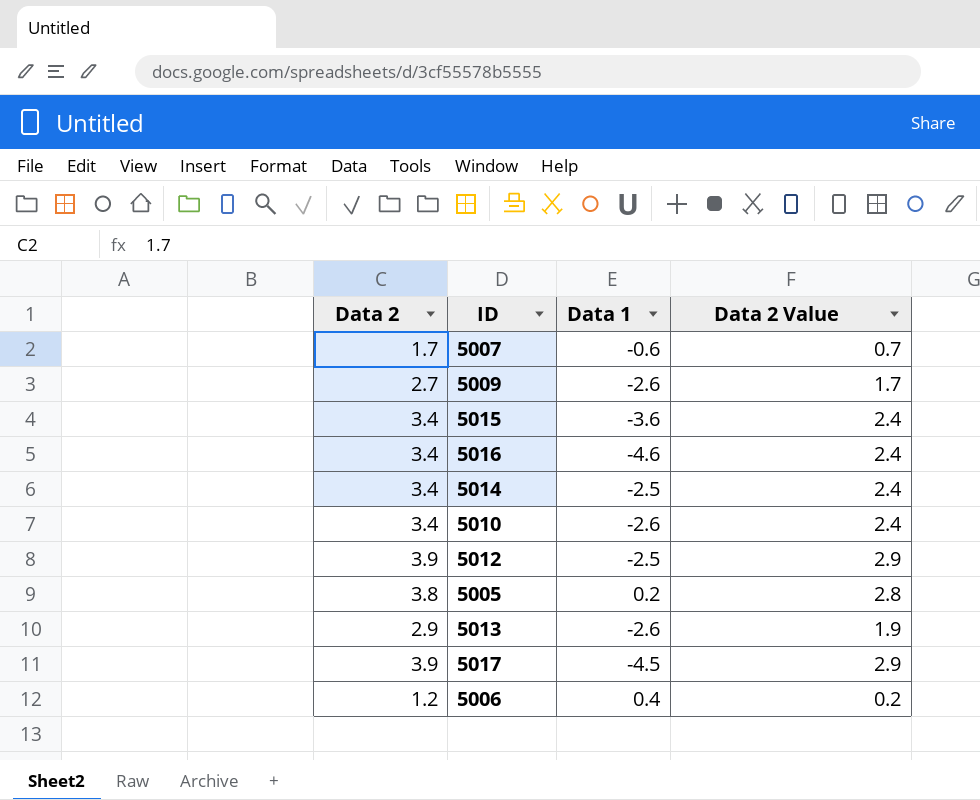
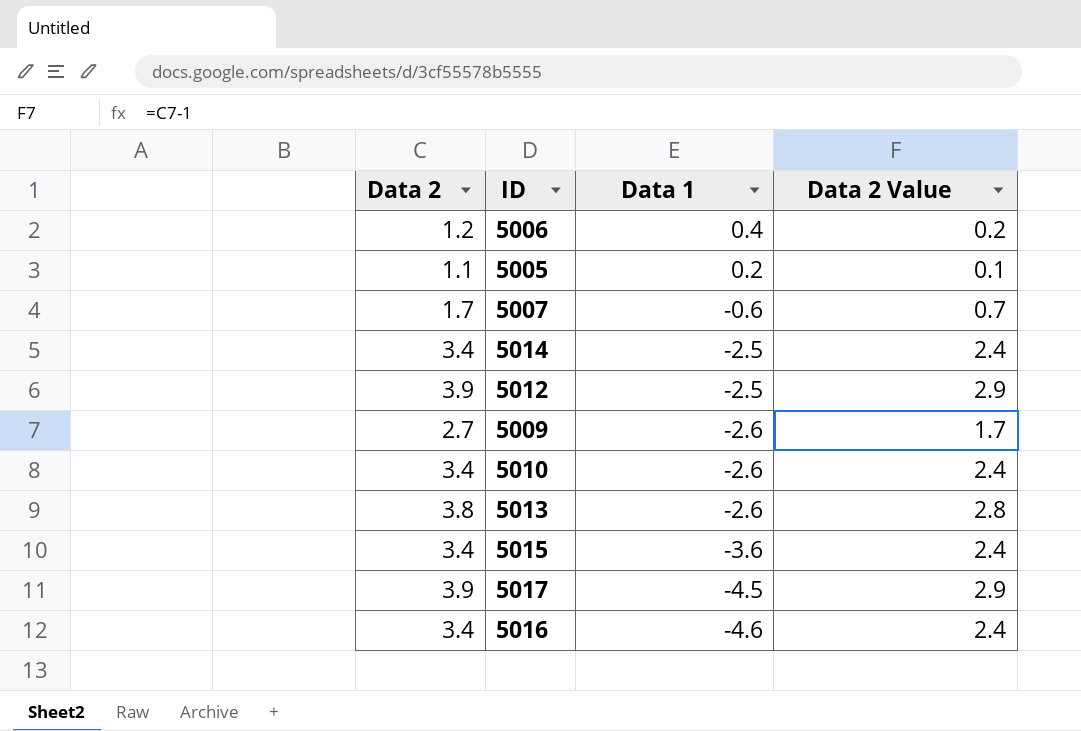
row order: none -> Data 1 descending
5005 | Data 2: 3.8 -> 1.1
5005 | Data 2 Value: 2.8 -> 0.1
5013 | Data 2: 2.9 -> 3.8
5013 | Data 2 Value: 1.9 -> 2.8

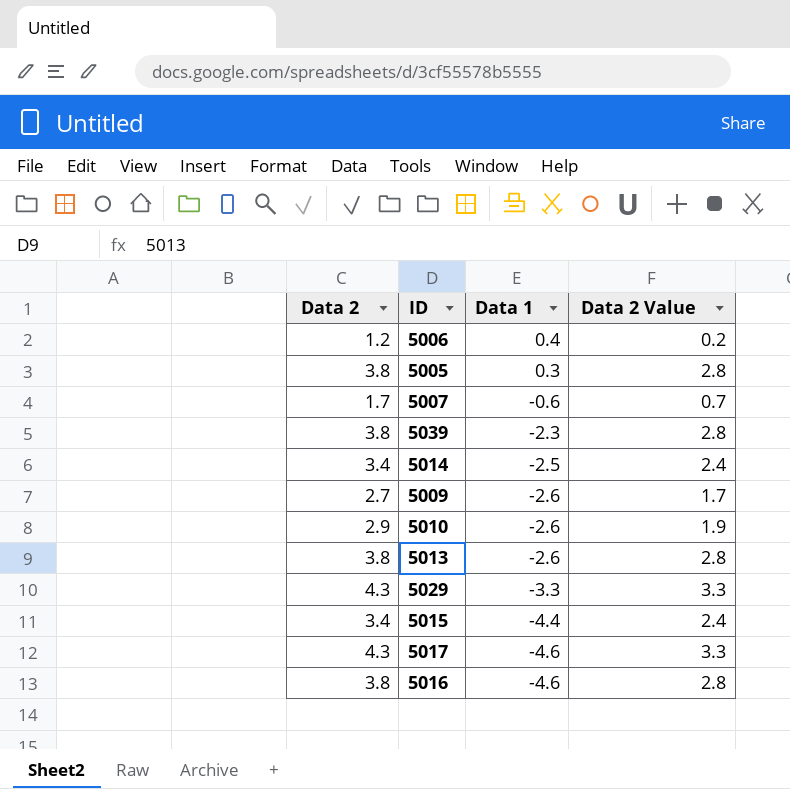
row 5012: 3.9 | -2.5 | 2.9 -> none
5005 | Data 2: 1.1 -> 3.8
5005 | Data 1: 0.2 -> 0.3
5005 | Data 2 Value: 0.1 -> 2.8
row 5039: none -> 3.8 | -2.3 | 2.8
5010 | Data 2: 3.4 -> 2.9
5010 | Data 2 Value: 2.4 -> 1.9
row 5029: none -> 4.3 | -3.3 | 3.3
5015 | Data 1: -3.6 -> -4.4
5017 | Data 2: 3.9 -> 4.3
5017 | Data 1: -4.5 -> -4.6
5017 | Data 2 Value: 2.9 -> 3.3
5016 | Data 2: 3.4 -> 3.8
5016 | Data 2 Value: 2.4 -> 2.8

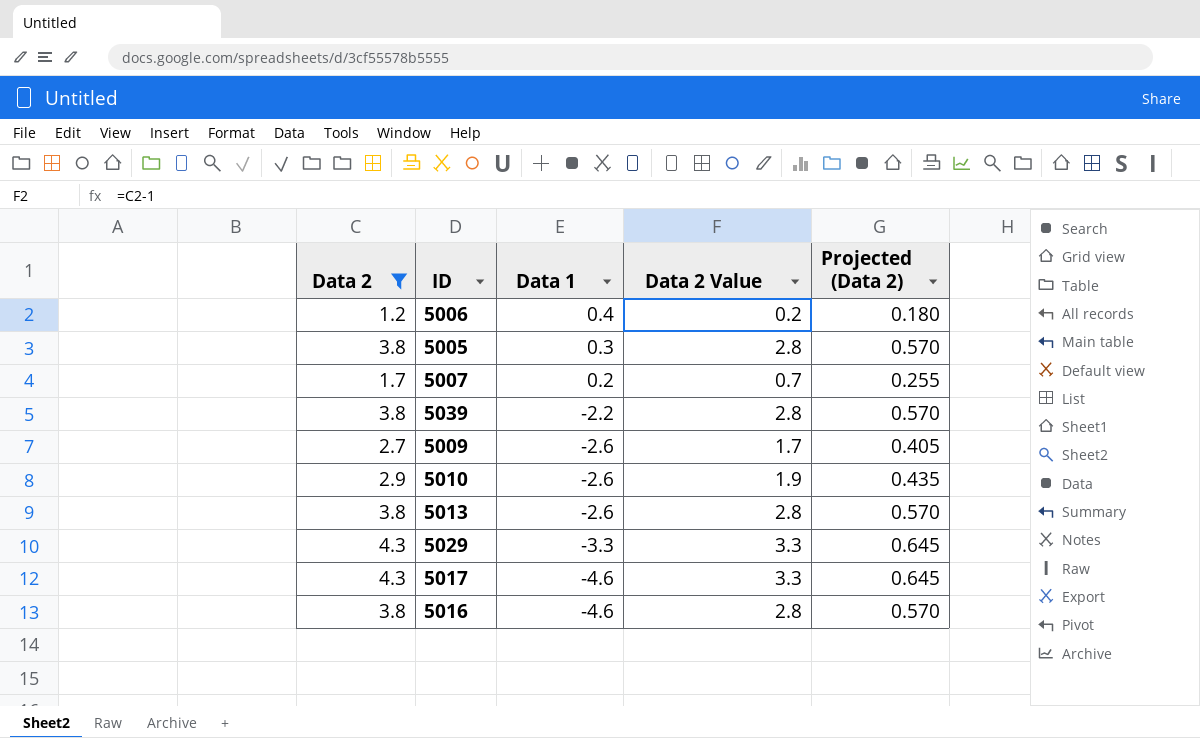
filter: none -> Data 2 != 3.4
column Projected (Data 2) | formula: none -> [Data 2] * 0.15
5007 | Data 1: -0.6 -> 0.2
5039 | Data 1: -2.3 -> -2.2

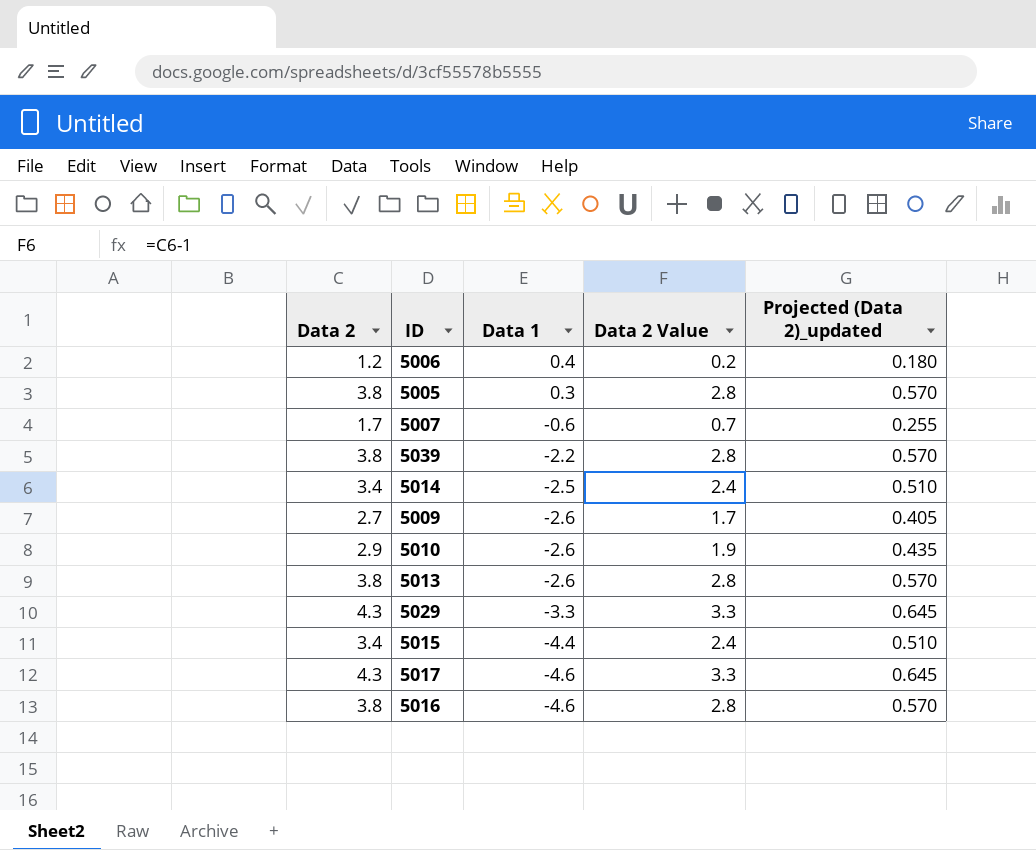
filter: Data 2 != 3.4 -> none
column name: Projected (Data 2) -> Projected (Data 2)_updated
5007 | Data 1: 0.2 -> -0.6

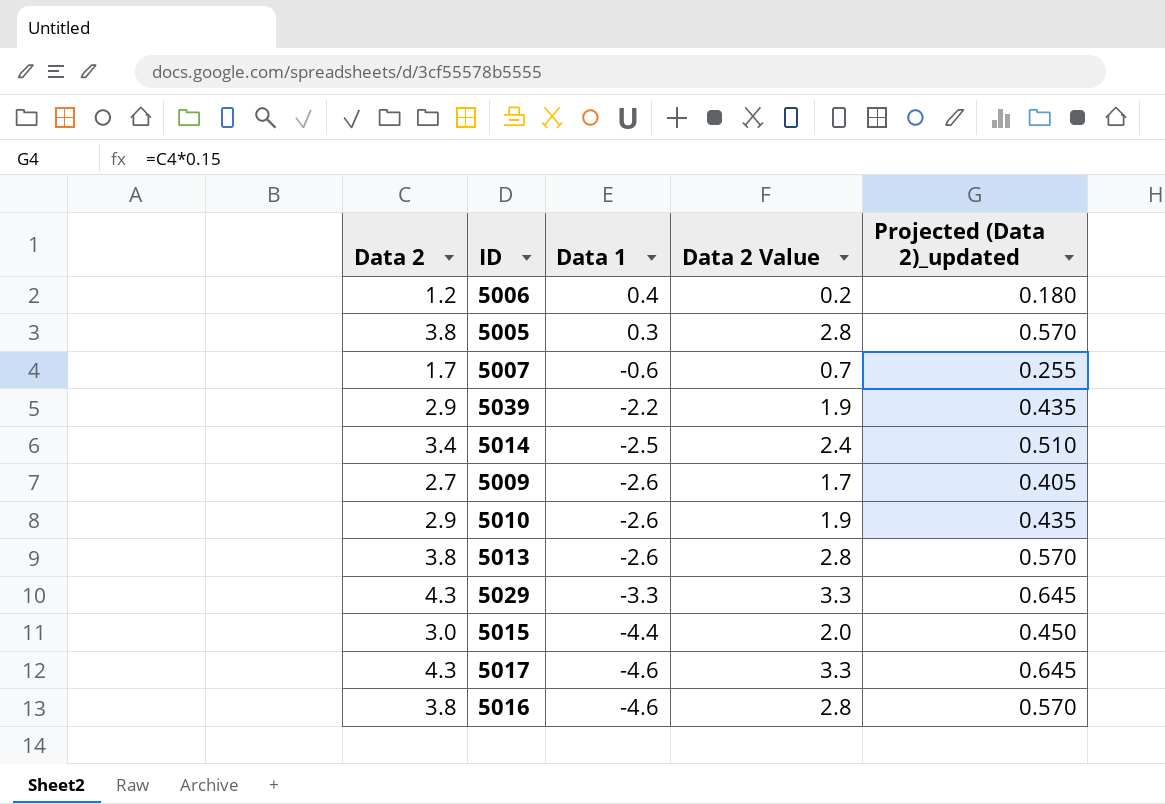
5039 | Data 2: 3.8 -> 2.9
5039 | Data 2 Value: 2.8 -> 1.9
5039 | Projected (Data 2)_updated: 0.570 -> 0.435
5015 | Data 2: 3.4 -> 3.0
5015 | Data 2 Value: 2.4 -> 2.0
5015 | Projected (Data 2)_updated: 0.510 -> 0.450

